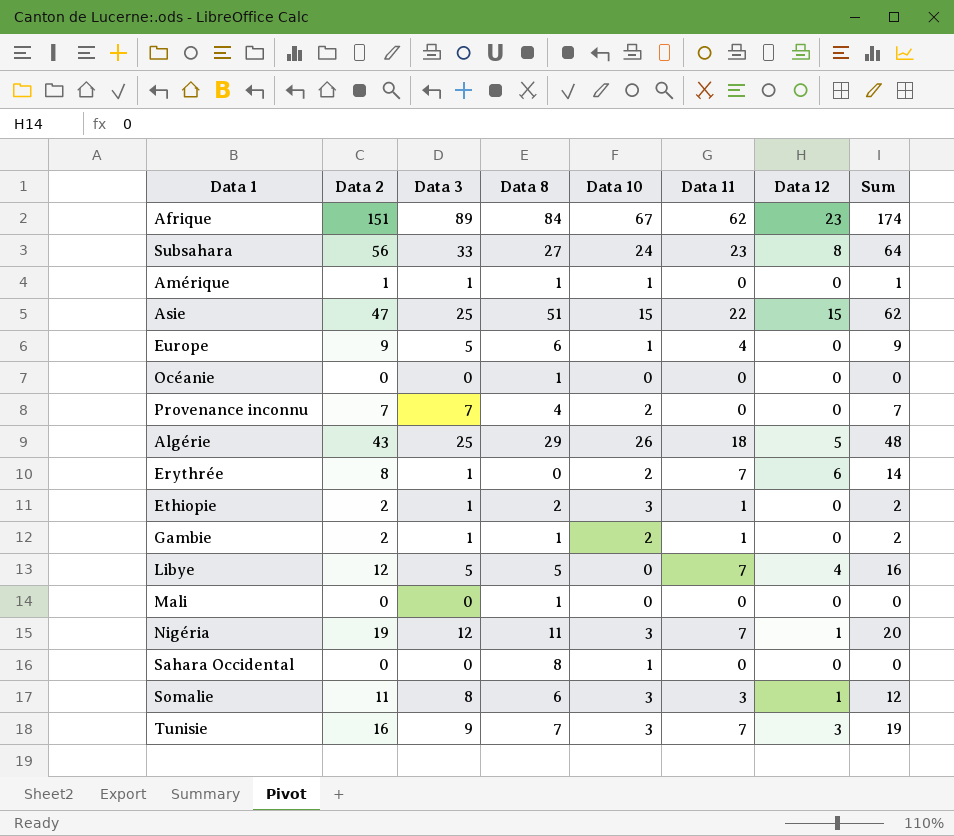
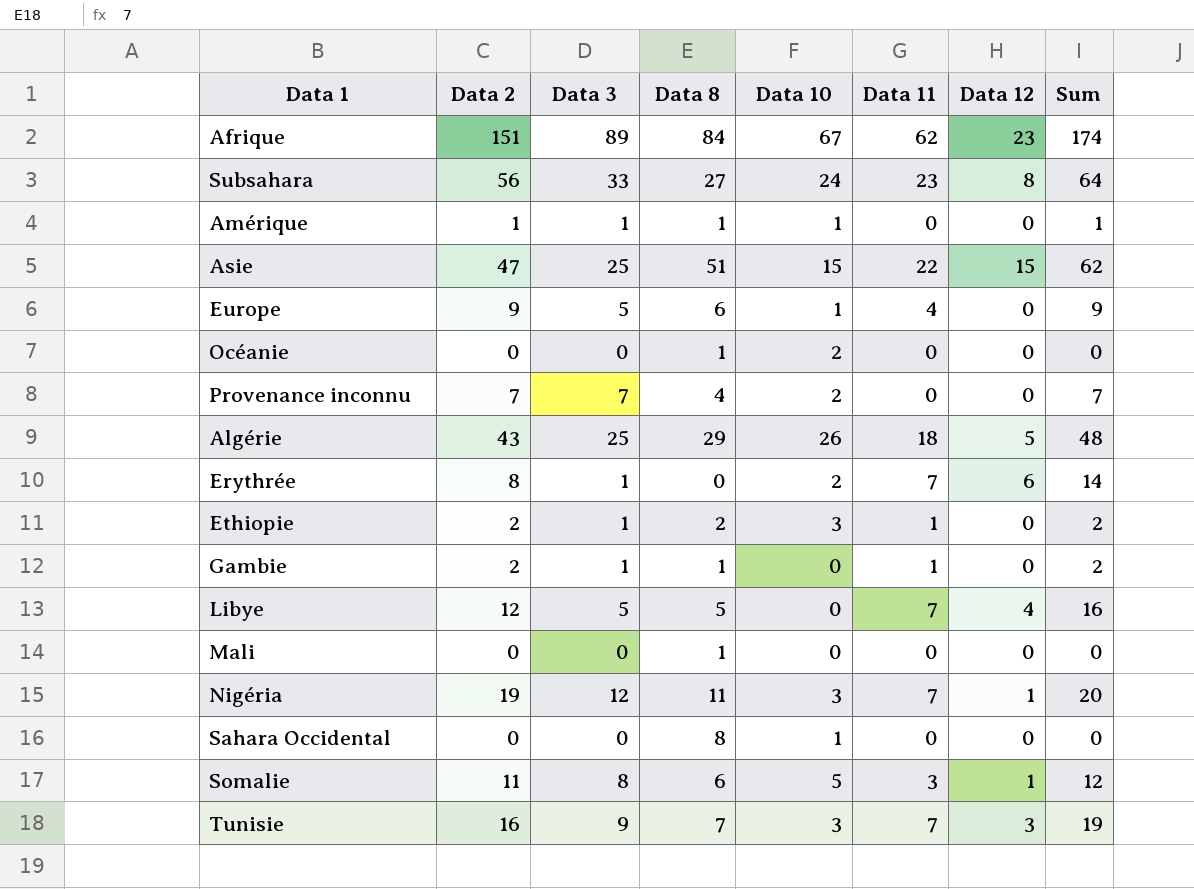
Océanie | Data 10: 0 -> 2
Gambie | Data 10: 2 -> 0
Somalie | Data 10: 3 -> 5

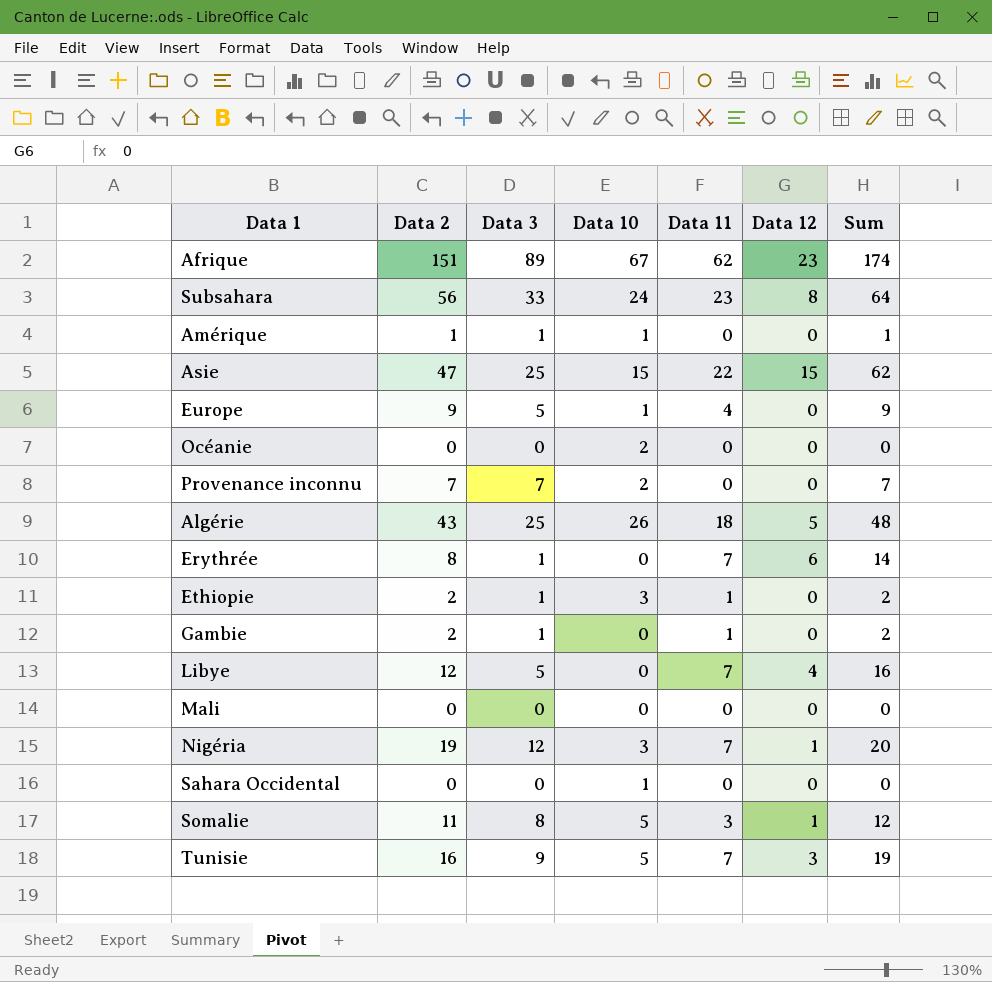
column Data 8 | position: 4 -> none
Erythrée | Data 10: 2 -> 0
Tunisie | Data 10: 3 -> 5

